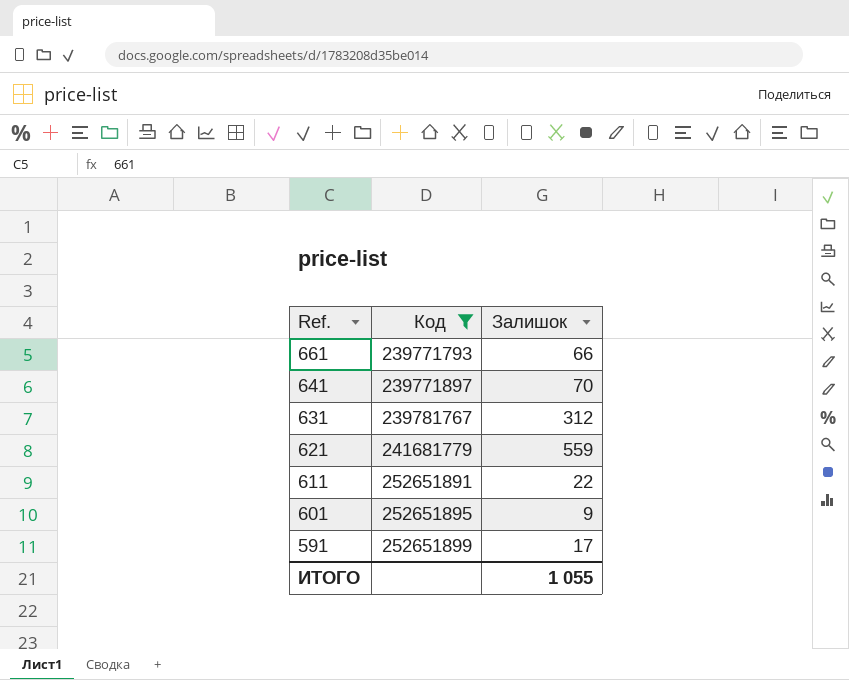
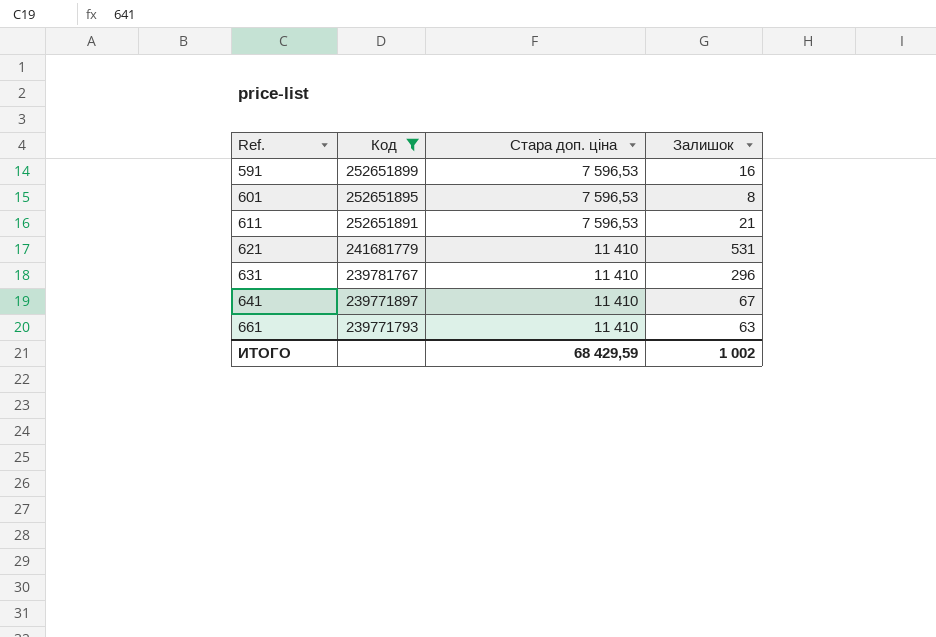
row order: Ref. descending -> Ref. ascending
column Стара доп. ціна | position: none -> 3
591 | Залишок: 17 -> 16
601 | Залишок: 9 -> 8
611 | Залишок: 22 -> 21
621 | Залишок: 559 -> 531
631 | Залишок: 312 -> 296
641 | Залишок: 70 -> 67
661 | Залишок: 66 -> 63
ИТОГО | Залишок: 1 055 -> 1 002

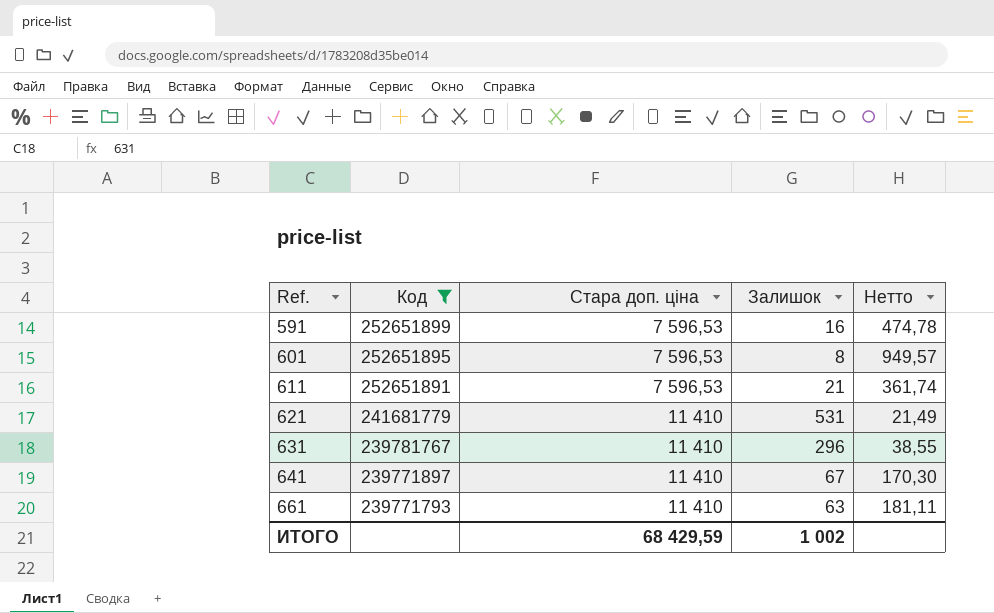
column Нетто | formula: none -> [Стара доп. ціна] / [Залишок]

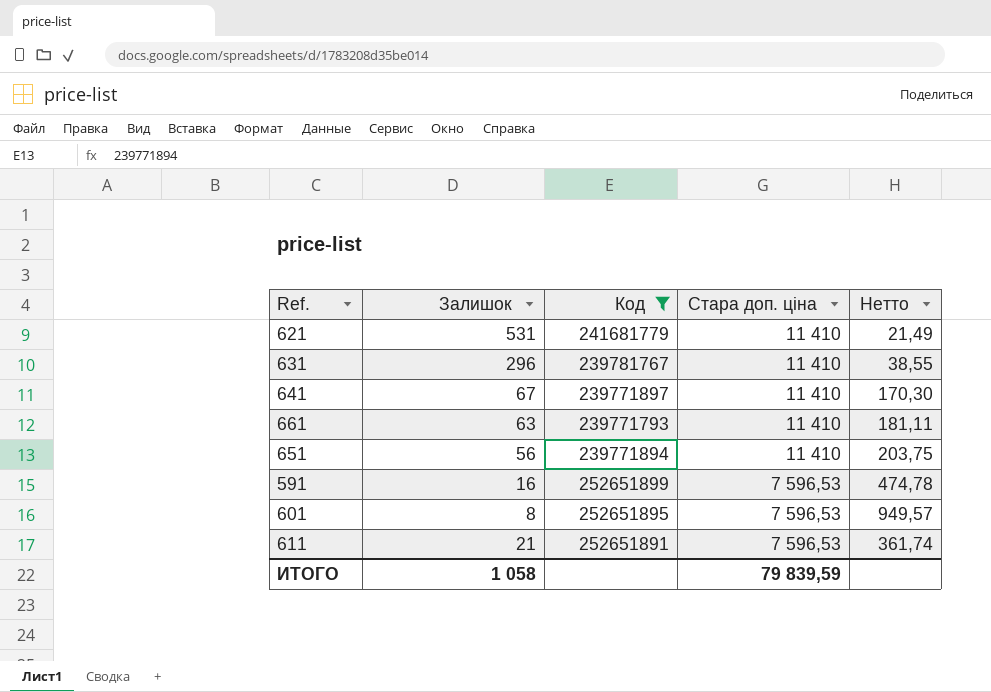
row order: Ref. ascending -> Стара доп. ціна descending
column Залишок | position: 4 -> 2
row 651: none -> 56 | 239771894 | 11 410 | 203,75
ИТОГО | Залишок: 1 002 -> 1 058
ИТОГО | Стара доп. ціна: 68 429,59 -> 79 839,59

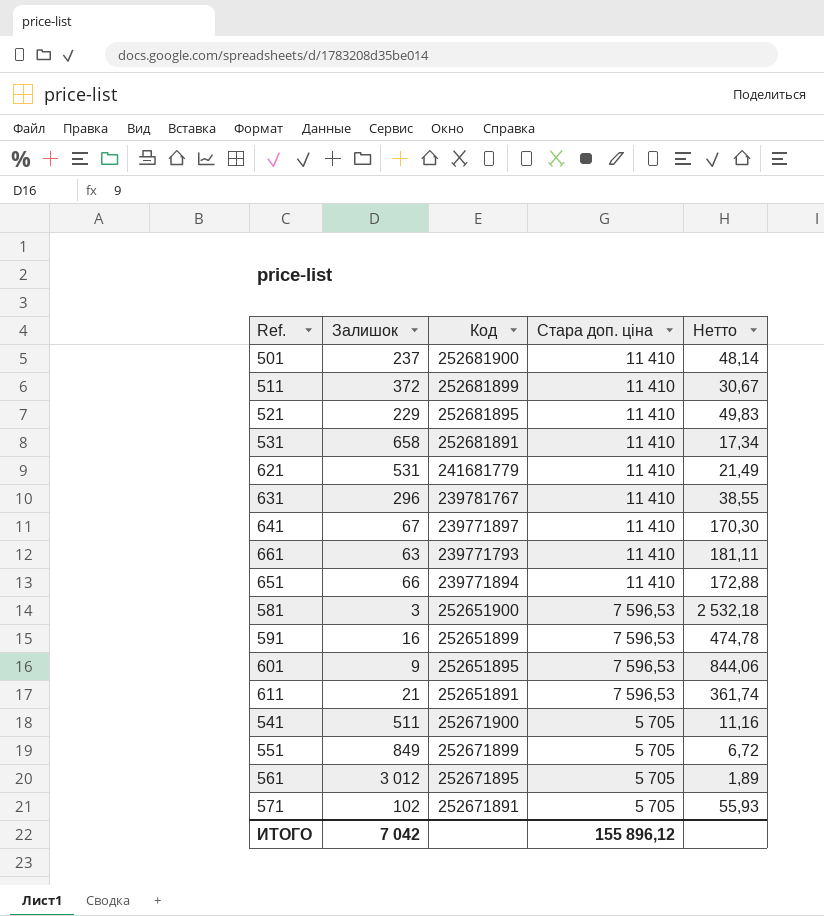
filter: Код <= 252651899 -> none
651 | Залишок: 56 -> 66
651 | Нетто: 203,75 -> 172,88
601 | Залишок: 8 -> 9
601 | Нетто: 949,57 -> 844,06
ИТОГО | Залишок: 1 058 -> 7 042
ИТОГО | Стара доп. ціна: 79 839,59 -> 155 896,12

